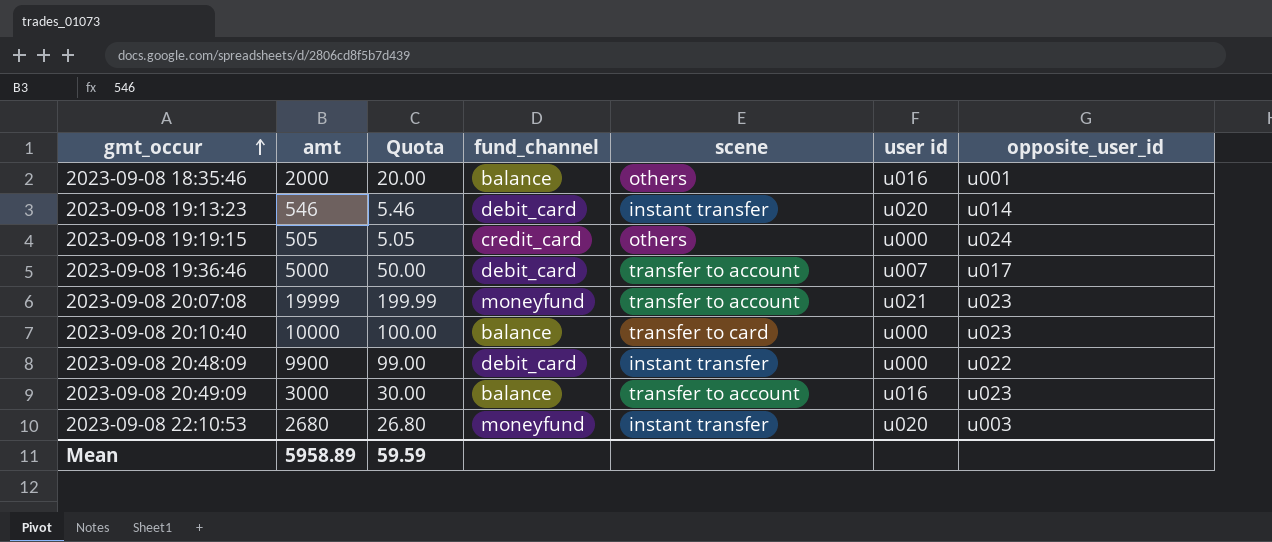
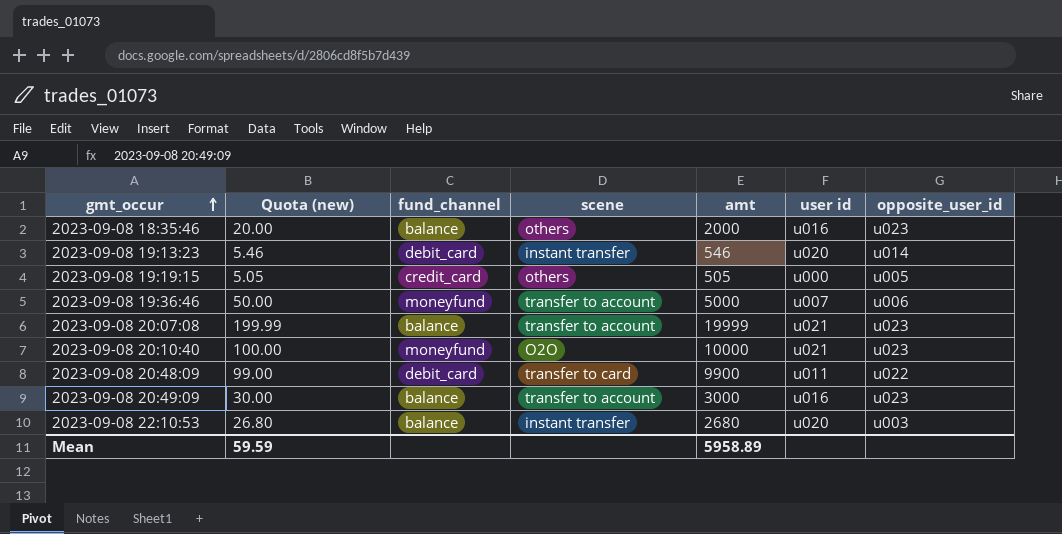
column name: Quota -> Quota (new)
column amt | position: 2 -> 5
2023-09-08 18:35:46 | opposite_user_id: u001 -> u023
2023-09-08 19:19:15 | opposite_user_id: u024 -> u005
2023-09-08 19:36:46 | fund_channel: debit_card -> moneyfund
2023-09-08 19:36:46 | opposite_user_id: u017 -> u006
2023-09-08 20:07:08 | fund_channel: moneyfund -> balance
2023-09-08 20:10:40 | fund_channel: balance -> moneyfund
2023-09-08 20:10:40 | scene: transfer to card -> O2O
2023-09-08 20:10:40 | user id: u000 -> u021
2023-09-08 20:48:09 | scene: instant transfer -> transfer to card
2023-09-08 20:48:09 | user id: u000 -> u011
2023-09-08 22:10:53 | fund_channel: moneyfund -> balance

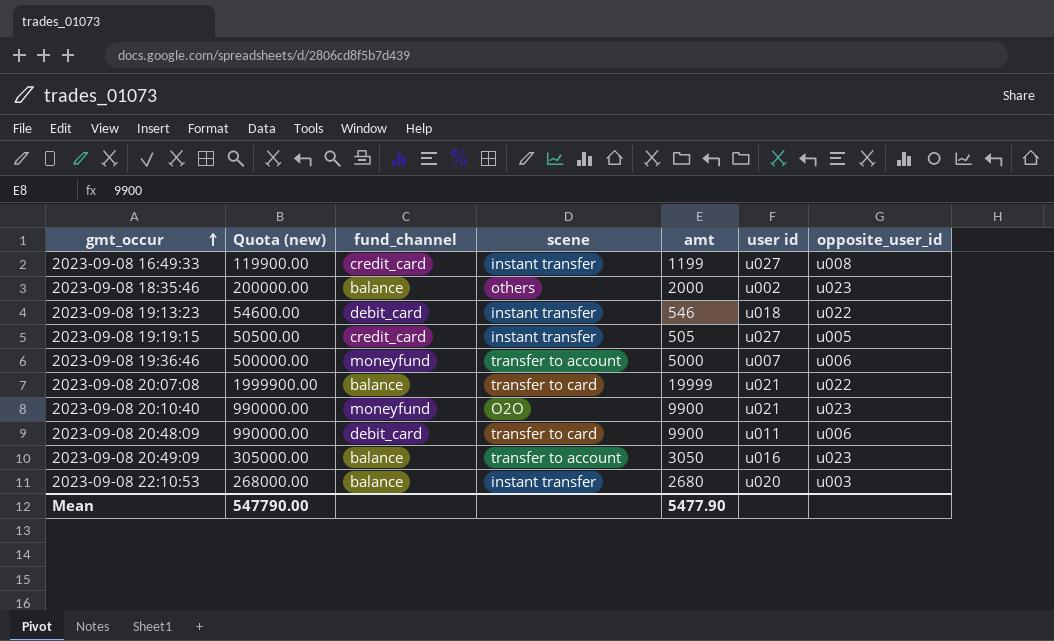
column Quota (new) | formula: [amt] * 0.01 -> [amt] * 100
row 2023-09-08 16:49:33: none -> 119900.00 | credit_card | instant transfer | 1199 | u027 | u008
2023-09-08 18:35:46 | user id: u016 -> u002
2023-09-08 19:13:23 | user id: u020 -> u018
2023-09-08 19:13:23 | opposite_user_id: u014 -> u022
2023-09-08 19:19:15 | scene: others -> instant transfer
2023-09-08 19:19:15 | user id: u000 -> u027
2023-09-08 20:07:08 | scene: transfer to account -> transfer to card
2023-09-08 20:07:08 | opposite_user_id: u023 -> u022
2023-09-08 20:10:40 | amt: 10000 -> 9900
2023-09-08 20:48:09 | opposite_user_id: u022 -> u006
2023-09-08 20:49:09 | amt: 3000 -> 3050
Mean | Quota (new): 59.59 -> 547790.00
Mean | amt: 5958.89 -> 5477.90

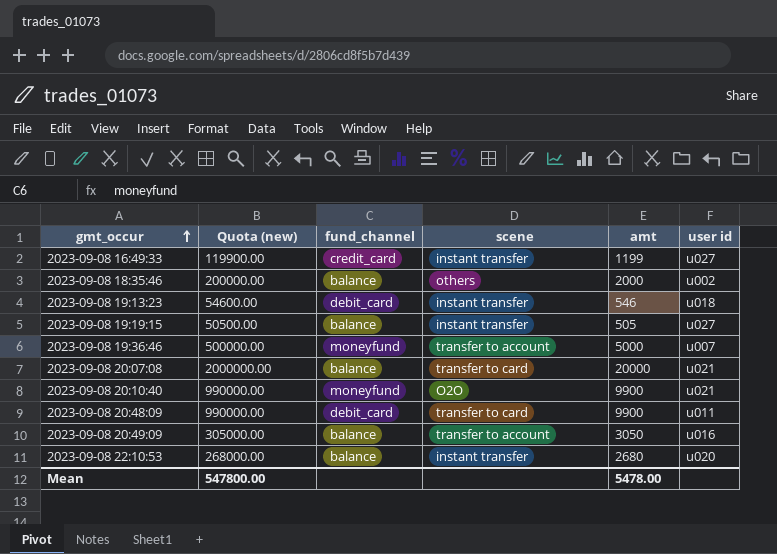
column opposite_user_id | position: 7 -> none
2023-09-08 19:19:15 | fund_channel: credit_card -> balance
2023-09-08 20:07:08 | Quota (new): 1999900.00 -> 2000000.00
2023-09-08 20:07:08 | amt: 19999 -> 20000
Mean | Quota (new): 547790.00 -> 547800.00
Mean | amt: 5477.90 -> 5478.00

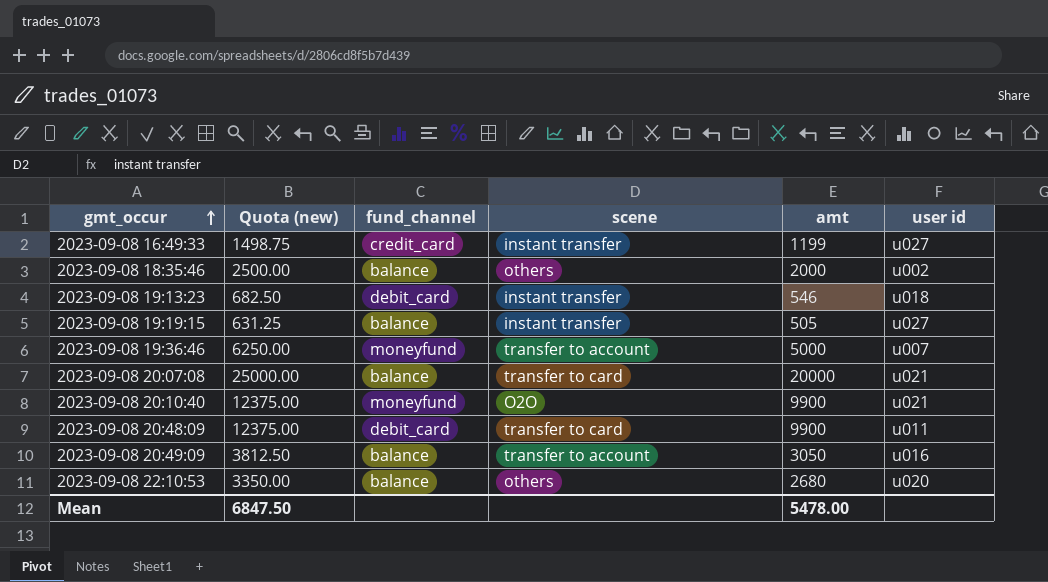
column Quota (new) | formula: [amt] * 100 -> [amt] * 1.25
2023-09-08 22:10:53 | scene: instant transfer -> others
Mean | Quota (new): 547800.00 -> 6847.50

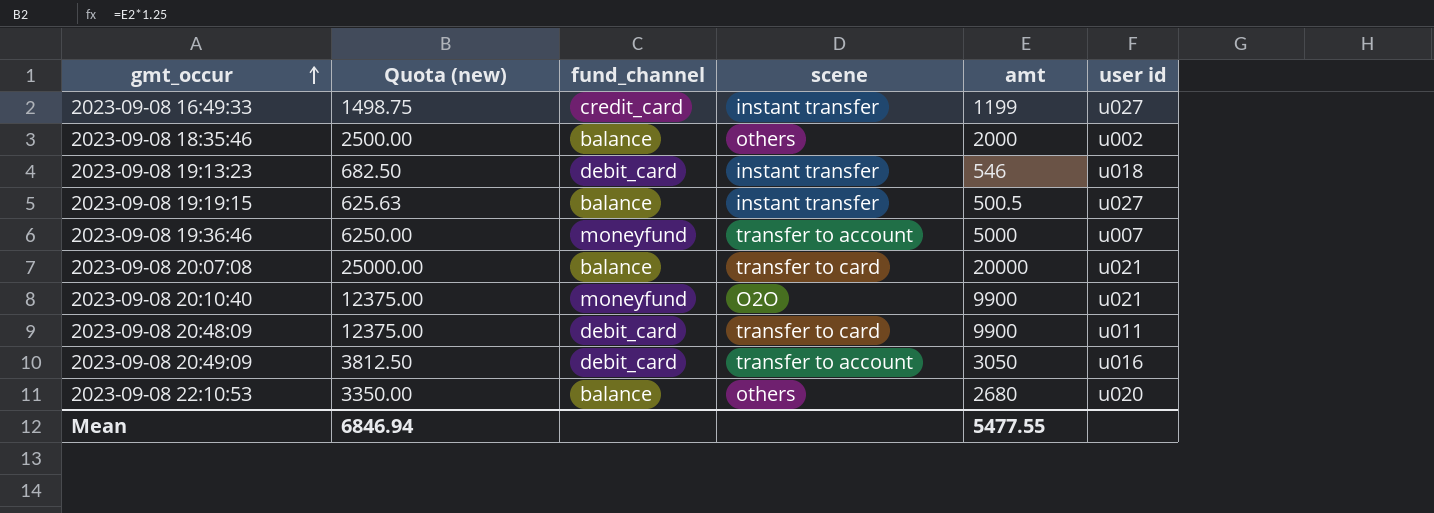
2023-09-08 19:19:15 | Quota (new): 631.25 -> 625.63
2023-09-08 19:19:15 | amt: 505 -> 500.5
2023-09-08 20:49:09 | fund_channel: balance -> debit_card
Mean | Quota (new): 6847.50 -> 6846.94
Mean | amt: 5478.00 -> 5477.55

